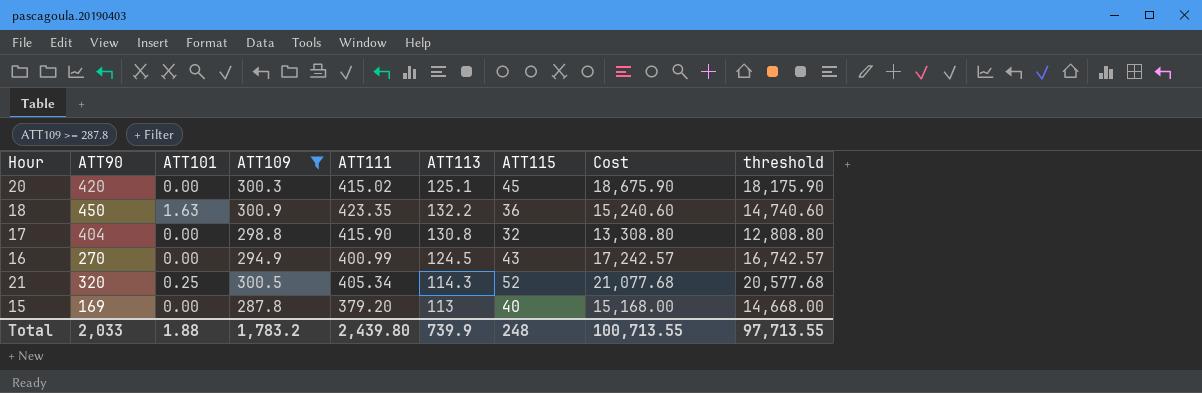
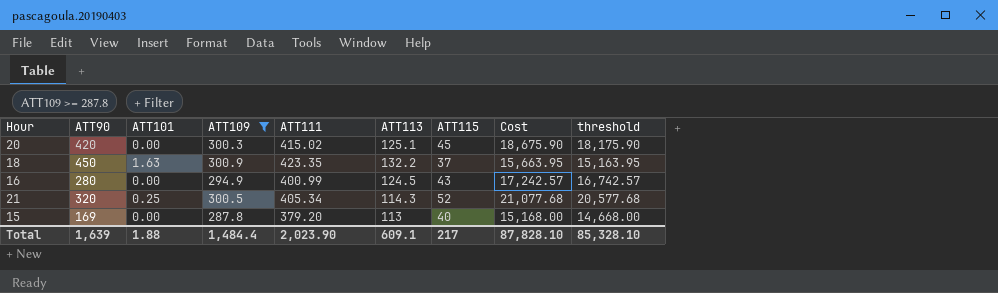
row 17: 404 | 0.00 | 298.8 | 415.90 | 130.8 | 32 | 13,308.80 | 12,808.80 -> none
18 | ATT115: 36 -> 37
18 | Cost: 15,240.60 -> 15,663.95
18 | threshold: 14,740.60 -> 15,163.95
16 | ATT90: 270 -> 280
Total | ATT90: 2,033 -> 1,639
Total | ATT109: 1,783.2 -> 1,484.4
Total | ATT111: 2,439.80 -> 2,023.90
Total | ATT113: 739.9 -> 609.1
Total | ATT115: 248 -> 217
Total | Cost: 100,713.55 -> 87,828.10
Total | threshold: 97,713.55 -> 85,328.10

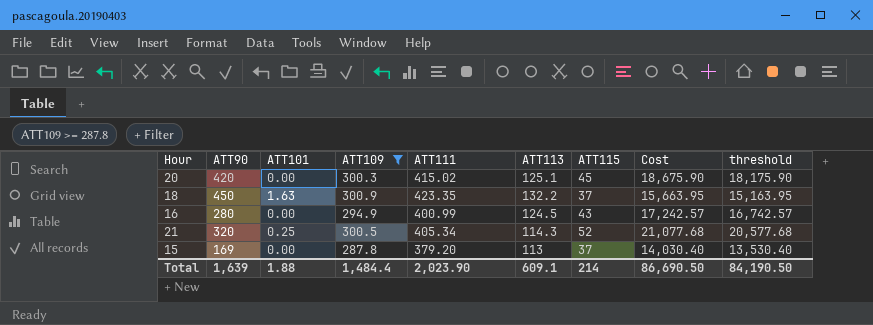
15 | ATT115: 40 -> 37
15 | Cost: 15,168.00 -> 14,030.40
15 | threshold: 14,668.00 -> 13,530.40
Total | ATT115: 217 -> 214
Total | Cost: 87,828.10 -> 86,690.50
Total | threshold: 85,328.10 -> 84,190.50

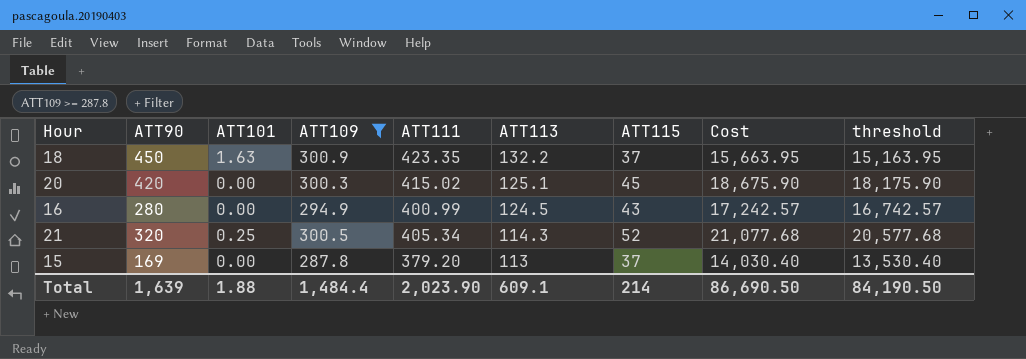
row order: none -> ATT113 descending

